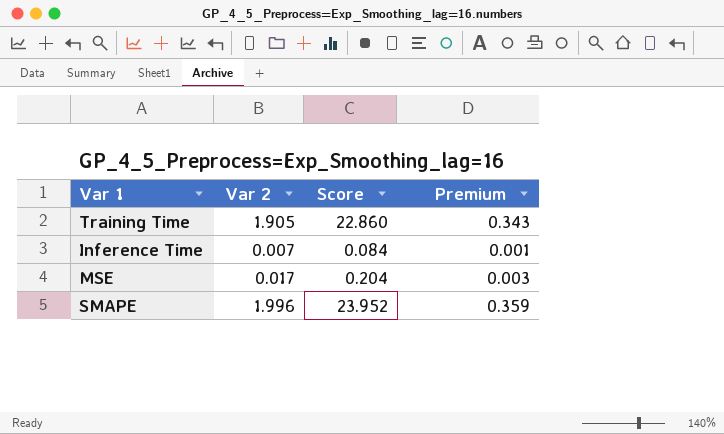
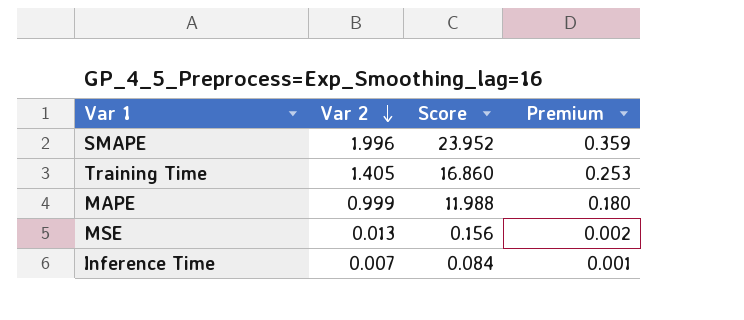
row order: none -> Var 2 descending
Training Time | Var 2: 1.905 -> 1.405
Training Time | Score: 22.860 -> 16.860
Training Time | Premium: 0.343 -> 0.253
row MAPE: none -> 0.999 | 11.988 | 0.180
MSE | Var 2: 0.017 -> 0.013
MSE | Score: 0.204 -> 0.156
MSE | Premium: 0.003 -> 0.002

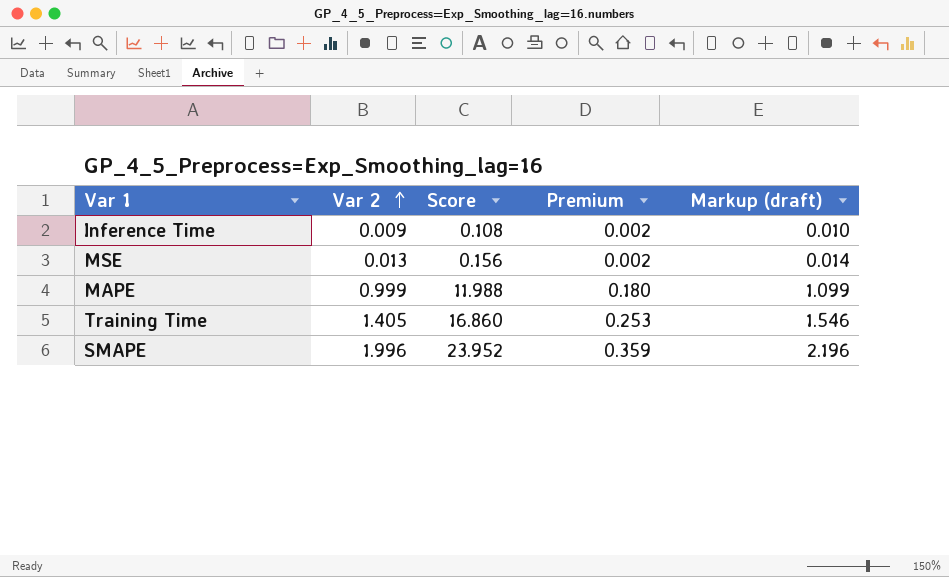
row order: Var 2 descending -> Var 2 ascending
column Markup (draft) | formula: none -> [Var 2] * 1.1
Inference Time | Var 2: 0.007 -> 0.009
Inference Time | Score: 0.084 -> 0.108
Inference Time | Premium: 0.001 -> 0.002

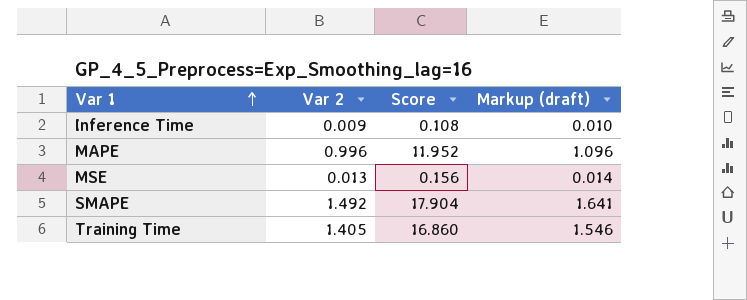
row order: Var 2 ascending -> Var 1 ascending
column Premium | formula: [Var 2] * 0.18 -> none
MAPE | Var 2: 0.999 -> 0.996
MAPE | Score: 11.988 -> 11.952
MAPE | Markup (draft): 1.099 -> 1.096
SMAPE | Var 2: 1.996 -> 1.492
SMAPE | Score: 23.952 -> 17.904
SMAPE | Markup (draft): 2.196 -> 1.641

